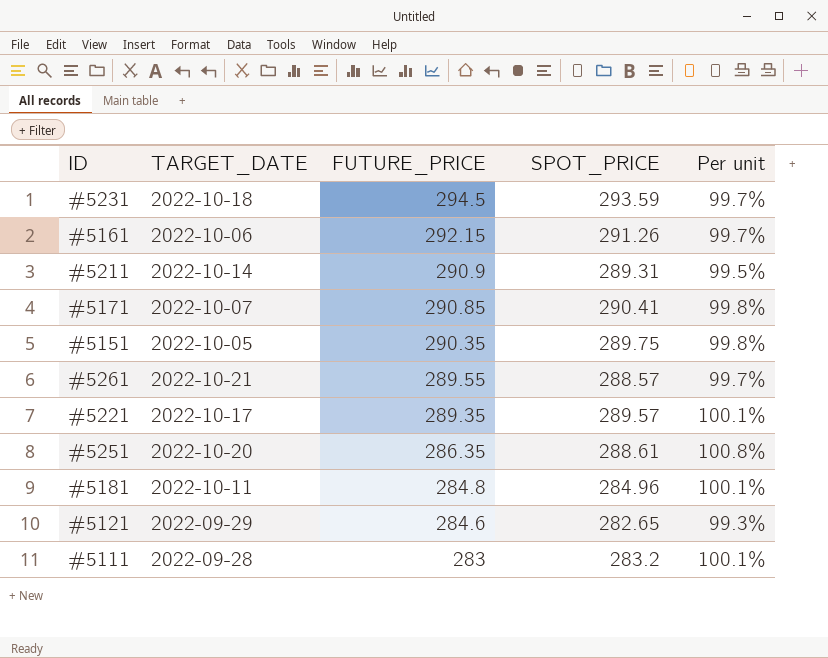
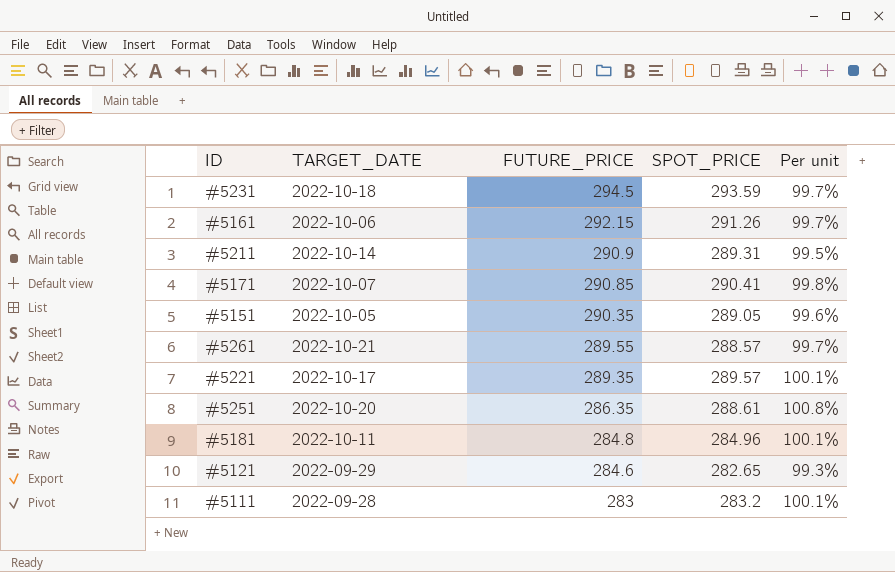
#5151 | SPOT_PRICE: 289.75 -> 289.05
#5151 | Per unit: 99.8% -> 99.6%

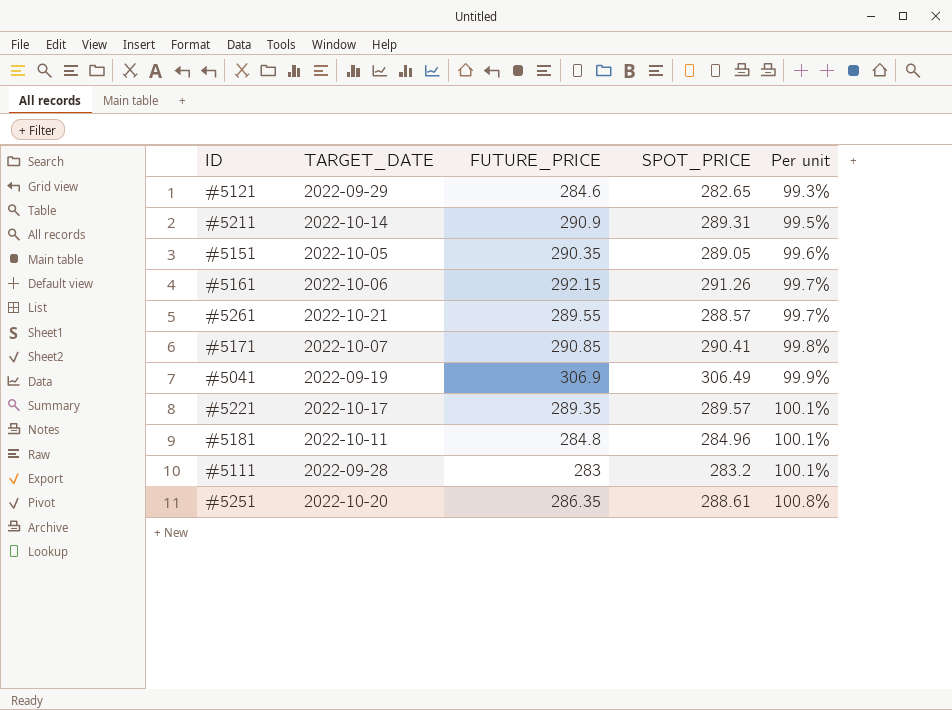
row order: FUTURE_PRICE descending -> Per unit ascending
row #5231: 2022-10-18 | 294.5 | 293.59 | 99.7% -> none
row #5041: none -> 2022-09-19 | 306.9 | 306.49 | 99.9%

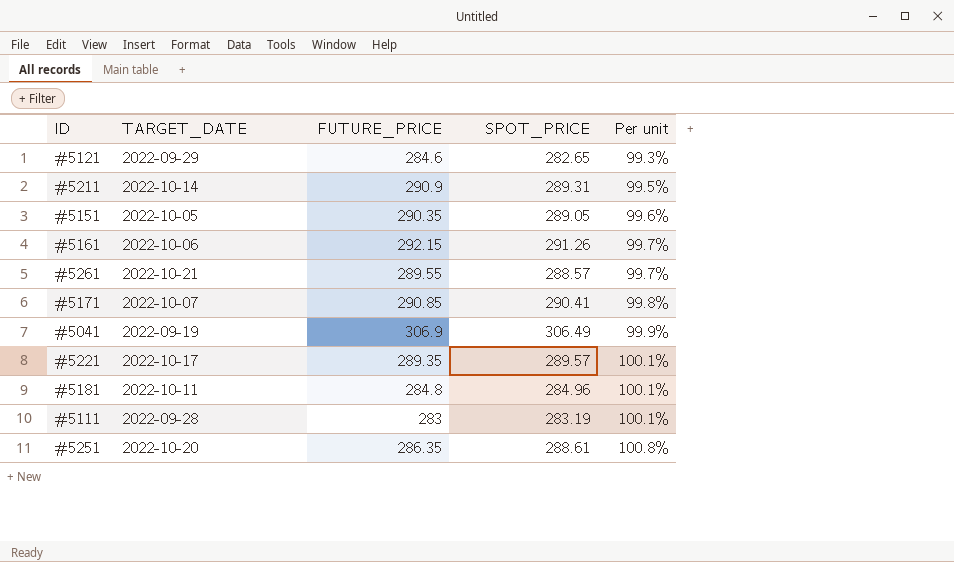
#5111 | SPOT_PRICE: 283.2 -> 283.19

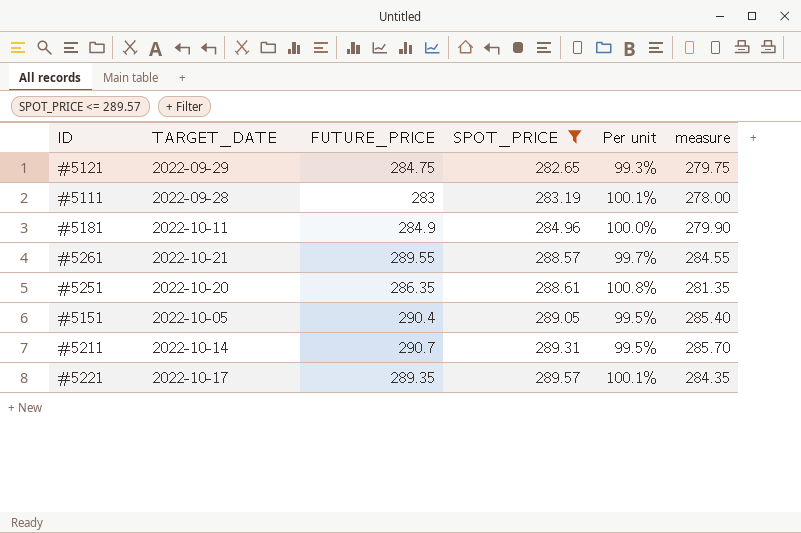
filter: none -> SPOT_PRICE <= 289.57
row order: Per unit ascending -> SPOT_PRICE ascending
column measure | formula: none -> [FUTURE_PRICE] - 5
#5121 | FUTURE_PRICE: 284.6 -> 284.75
#5181 | FUTURE_PRICE: 284.8 -> 284.9
#5181 | Per unit: 100.1% -> 100.0%
#5151 | FUTURE_PRICE: 290.35 -> 290.4
#5151 | Per unit: 99.6% -> 99.5%
#5211 | FUTURE_PRICE: 290.9 -> 290.7

